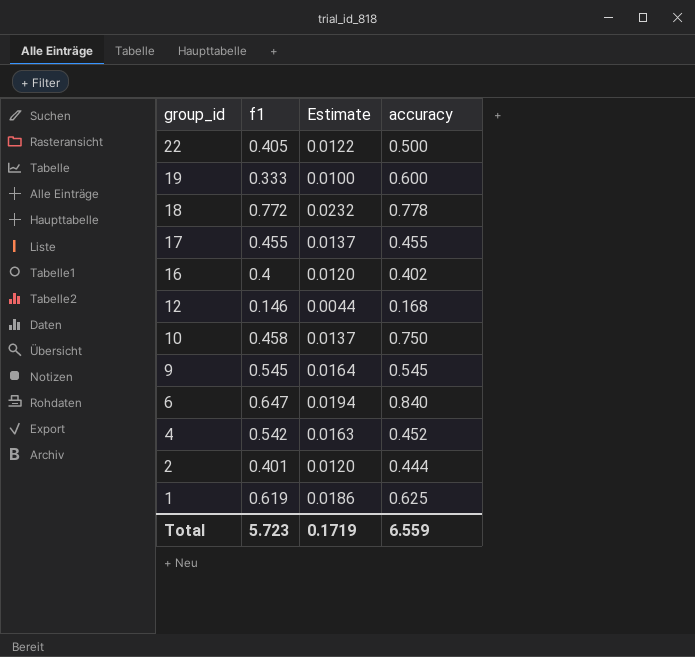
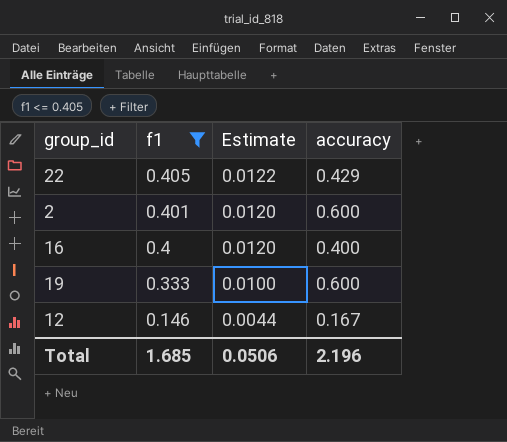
filter: none -> f1 <= 0.405
row order: group_id descending -> f1 descending
22 | accuracy: 0.500 -> 0.429
2 | accuracy: 0.444 -> 0.600
16 | accuracy: 0.402 -> 0.400
12 | accuracy: 0.168 -> 0.167
Total | f1: 5.723 -> 1.685
Total | Estimate: 0.1719 -> 0.0506
Total | accuracy: 6.559 -> 2.196

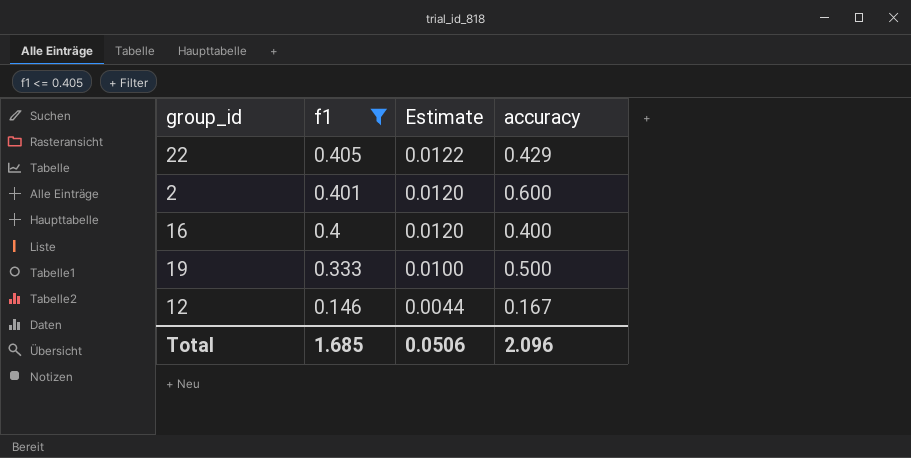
19 | accuracy: 0.600 -> 0.500
Total | accuracy: 2.196 -> 2.096

